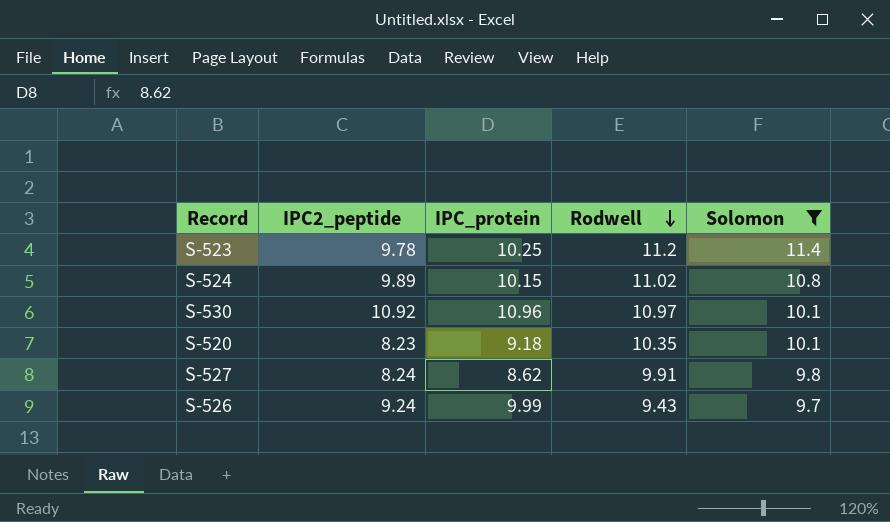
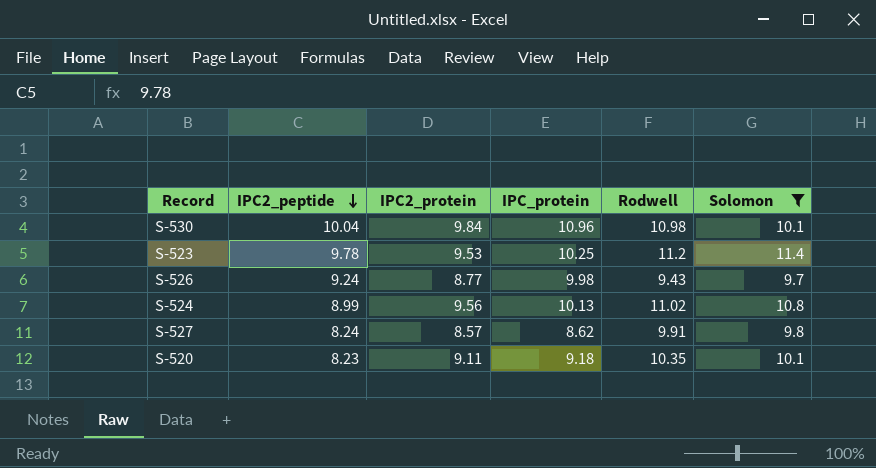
row order: Rodwell descending -> IPC2_peptide descending
column IPC2_protein | position: none -> 3
S-530 | IPC2_peptide: 10.92 -> 10.04
S-530 | Rodwell: 10.97 -> 10.98
S-526 | IPC_protein: 9.99 -> 9.98
S-524 | IPC2_peptide: 9.89 -> 8.99
S-524 | IPC_protein: 10.15 -> 10.13

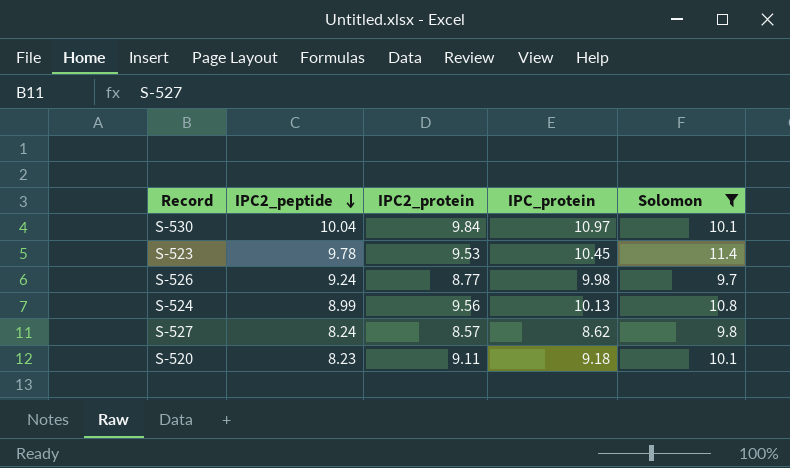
column Rodwell | position: 5 -> none
S-530 | IPC_protein: 10.96 -> 10.97
S-523 | IPC_protein: 10.25 -> 10.45

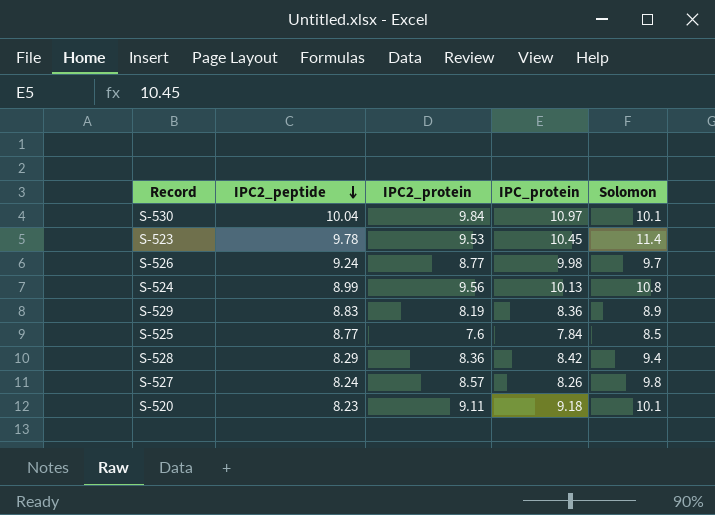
filter: Solomon >= 9.7 -> none
S-527 | IPC_protein: 8.62 -> 8.26

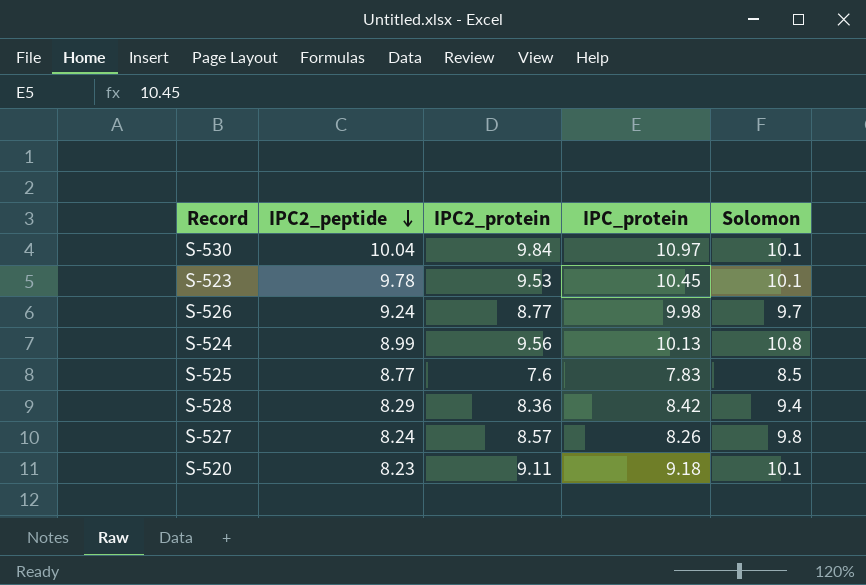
row S-529: 8.83 | 8.19 | 8.36 | 8.9 -> none
S-523 | Solomon: 11.4 -> 10.1
S-525 | IPC_protein: 7.84 -> 7.83

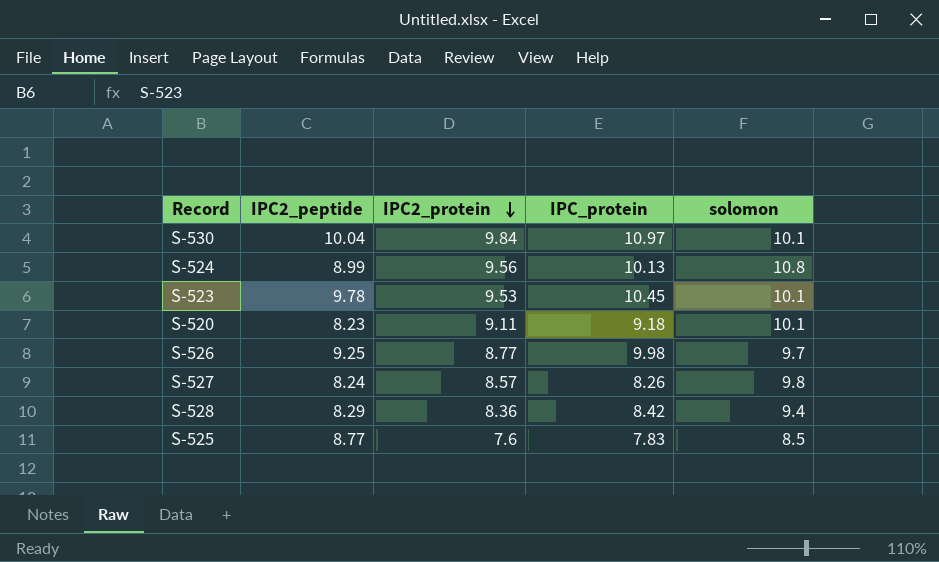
row order: IPC2_peptide descending -> IPC2_protein descending
column name: Solomon -> solomon
S-526 | IPC2_peptide: 9.24 -> 9.25

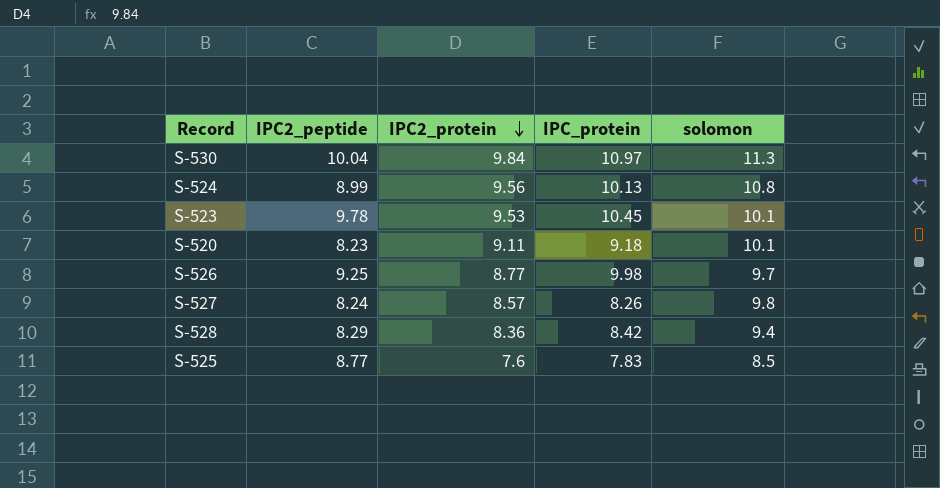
S-530 | solomon: 10.1 -> 11.3

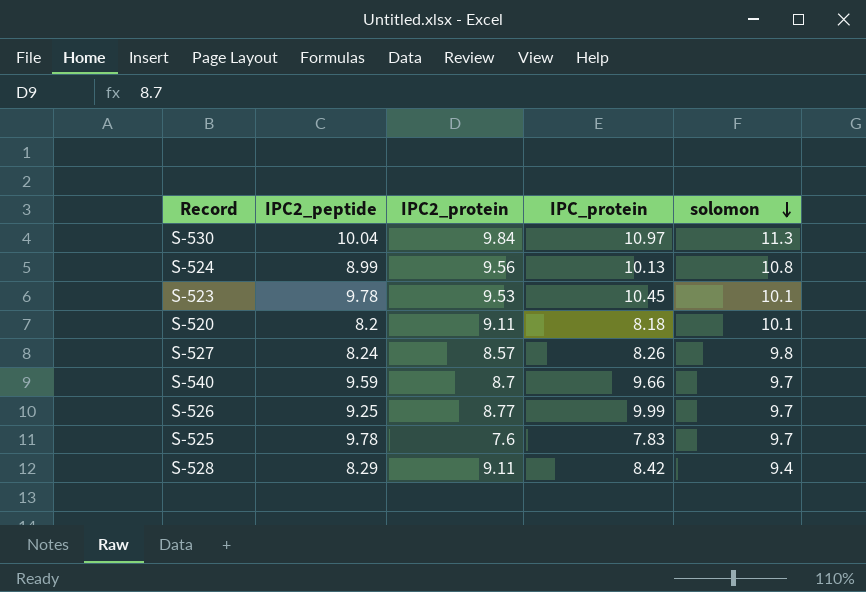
row order: IPC2_protein descending -> solomon descending
S-520 | IPC2_peptide: 8.23 -> 8.2
S-520 | IPC_protein: 9.18 -> 8.18
row S-540: none -> 9.59 | 8.7 | 9.66 | 9.7
S-526 | IPC_protein: 9.98 -> 9.99
S-525 | IPC2_peptide: 8.77 -> 9.78
S-525 | solomon: 8.5 -> 9.7
S-528 | IPC2_protein: 8.36 -> 9.11

